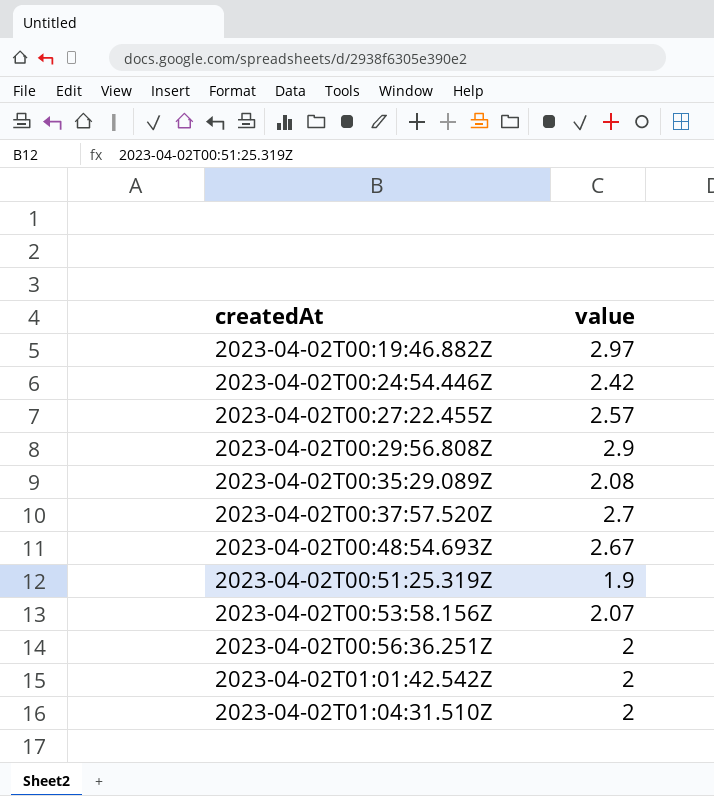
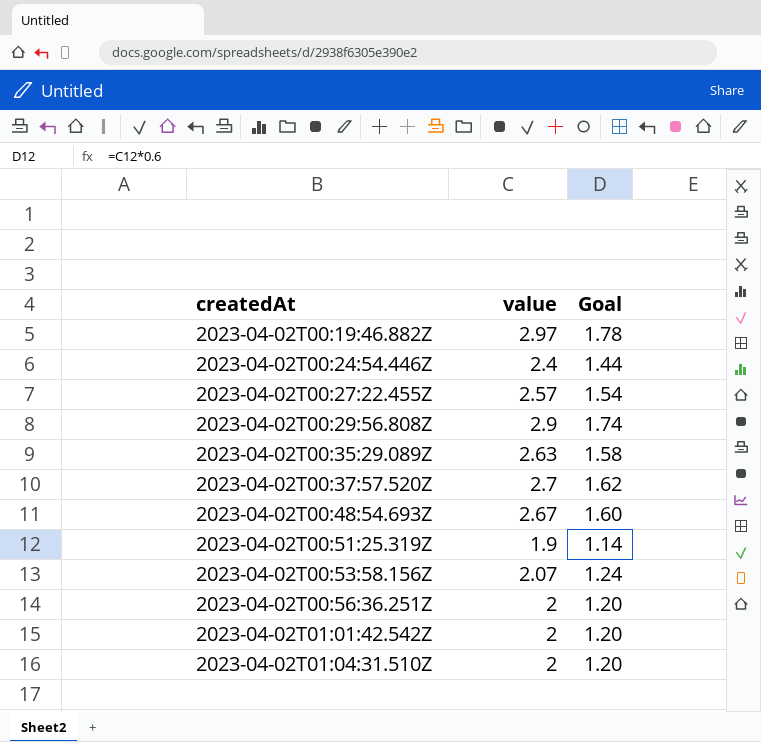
column Goal | formula: none -> [value] * 0.6
2023-04-02T00:24:54.446Z | value: 2.42 -> 2.4
2023-04-02T00:35:29.089Z | value: 2.08 -> 2.63

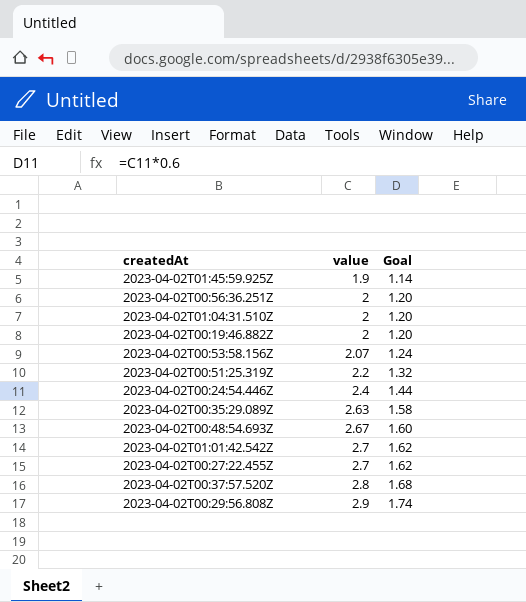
row order: createdAt ascending -> value ascending
row 2023-04-02T01:45:59.925Z: none -> 1.9 | 1.14
2023-04-02T00:19:46.882Z | value: 2.97 -> 2
2023-04-02T00:19:46.882Z | Goal: 1.78 -> 1.20
2023-04-02T00:51:25.319Z | value: 1.9 -> 2.2
2023-04-02T00:51:25.319Z | Goal: 1.14 -> 1.32
2023-04-02T01:01:42.542Z | value: 2 -> 2.7
2023-04-02T01:01:42.542Z | Goal: 1.20 -> 1.62
2023-04-02T00:27:22.455Z | value: 2.57 -> 2.7
2023-04-02T00:27:22.455Z | Goal: 1.54 -> 1.62
2023-04-02T00:37:57.520Z | value: 2.7 -> 2.8
2023-04-02T00:37:57.520Z | Goal: 1.62 -> 1.68

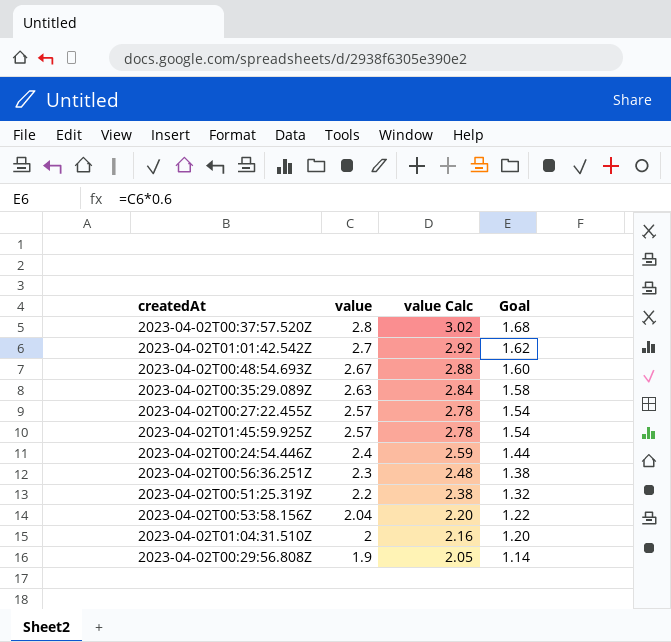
row order: value ascending -> value descending
column value Calc | formula: none -> [value] * 1.08
row 2023-04-02T00:19:46.882Z: 2 | 1.20 -> none
2023-04-02T00:27:22.455Z | value: 2.7 -> 2.57
2023-04-02T00:27:22.455Z | Goal: 1.62 -> 1.54
2023-04-02T01:45:59.925Z | value: 1.9 -> 2.57
2023-04-02T01:45:59.925Z | Goal: 1.14 -> 1.54
2023-04-02T00:56:36.251Z | value: 2 -> 2.3
2023-04-02T00:56:36.251Z | Goal: 1.20 -> 1.38
2023-04-02T00:53:58.156Z | value: 2.07 -> 2.04
2023-04-02T00:53:58.156Z | Goal: 1.24 -> 1.22
2023-04-02T00:29:56.808Z | value: 2.9 -> 1.9
2023-04-02T00:29:56.808Z | Goal: 1.74 -> 1.14

